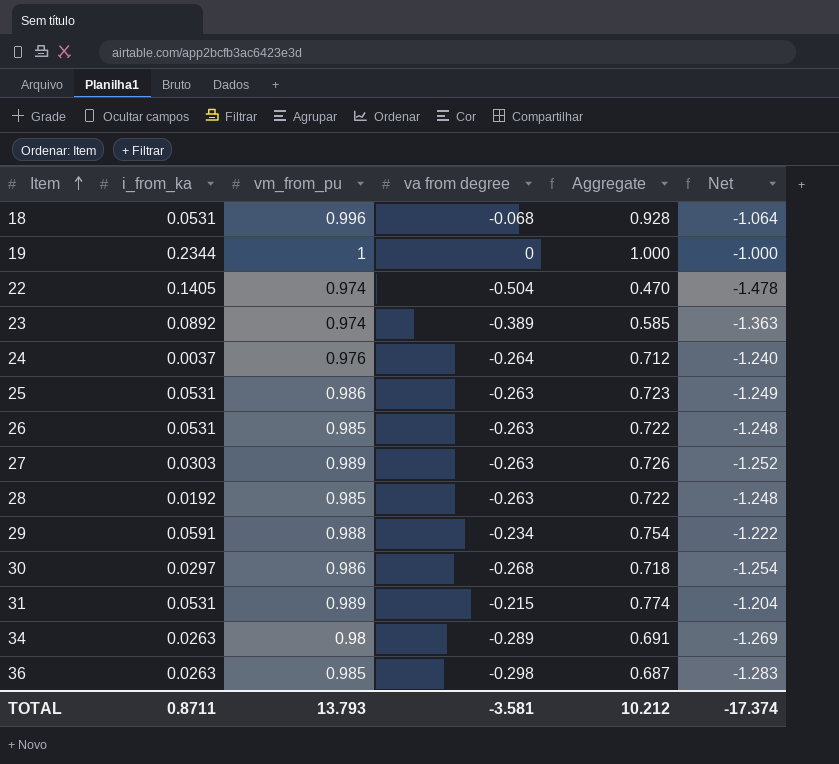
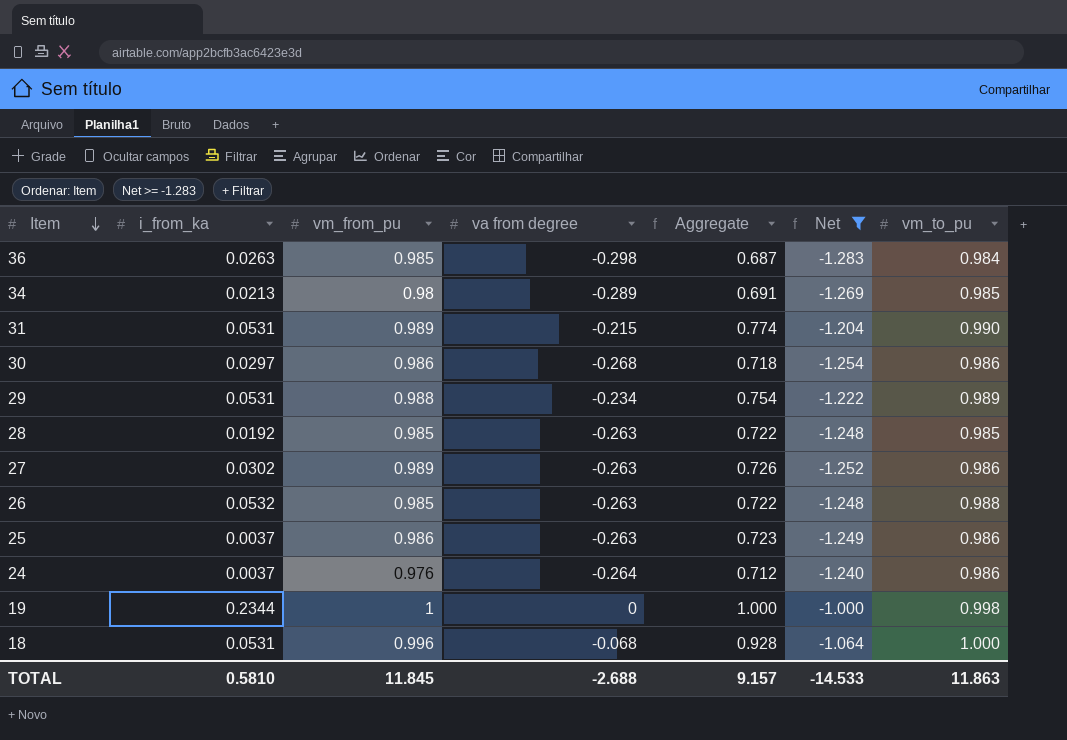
filter: none -> Net >= -1.283
row order: Item ascending -> Item descending
column vm_to_pu | position: none -> 7
34 | i_from_ka: 0.0263 -> 0.0213
29 | i_from_ka: 0.0591 -> 0.0531
27 | i_from_ka: 0.0303 -> 0.0302
26 | i_from_ka: 0.0531 -> 0.0532
25 | i_from_ka: 0.0531 -> 0.0037
TOTAL | i_from_ka: 0.8711 -> 0.5810
TOTAL | vm_from_pu: 13.793 -> 11.845
TOTAL | va from degree: -3.581 -> -2.688
TOTAL | Aggregate: 10.212 -> 9.157
TOTAL | Net: -17.374 -> -14.533

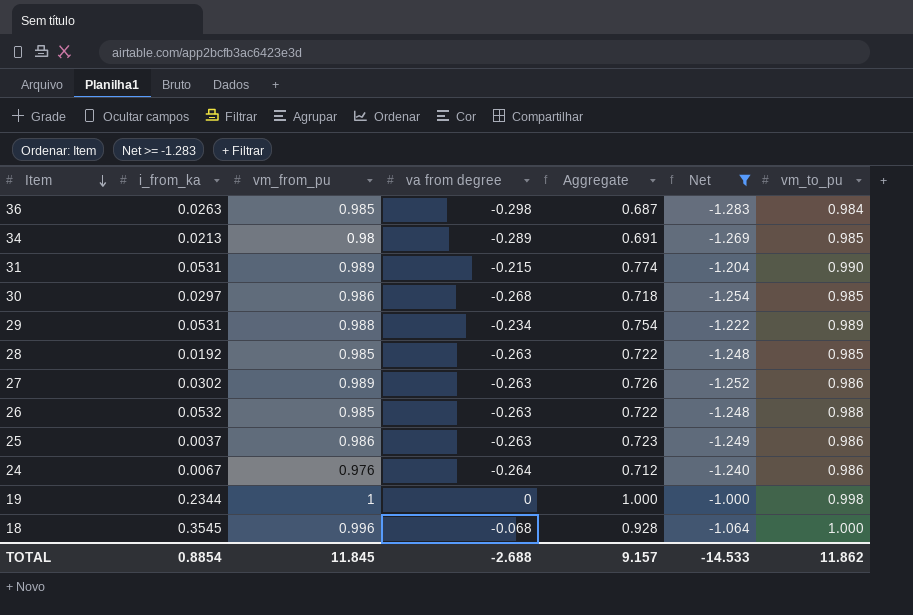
30 | vm_to_pu: 0.986 -> 0.985
24 | i_from_ka: 0.0037 -> 0.0067
18 | i_from_ka: 0.0531 -> 0.3545
TOTAL | i_from_ka: 0.5810 -> 0.8854
TOTAL | vm_to_pu: 11.863 -> 11.862

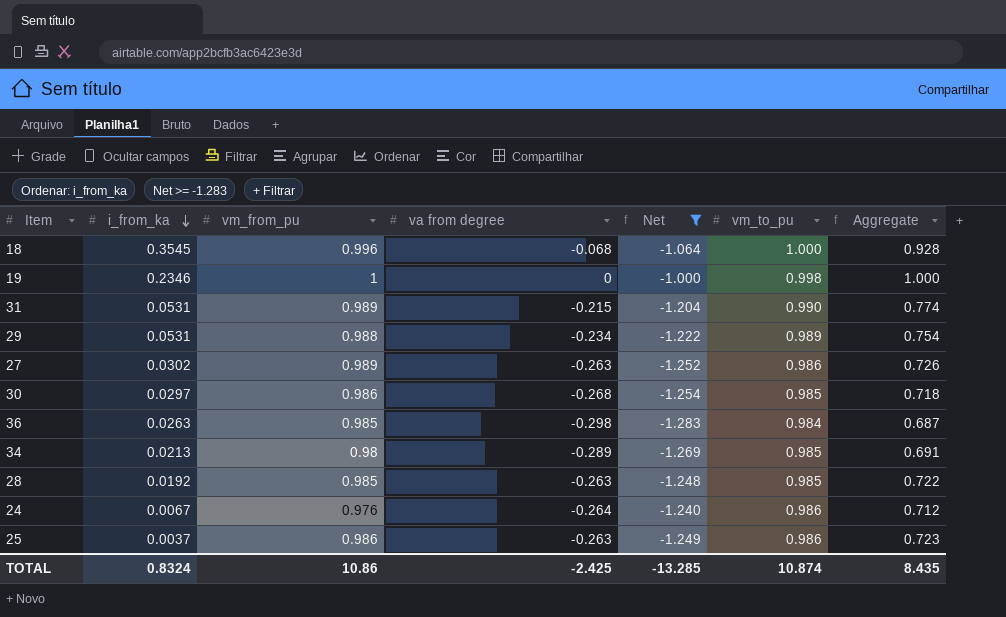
row order: Item descending -> i_from_ka descending
column Aggregate | position: 5 -> 7
row 26: 0.0532 | 0.985 | -0.263 | 0.722 | -1.248 | 0.988 -> none
19 | i_from_ka: 0.2344 -> 0.2346
TOTAL | i_from_ka: 0.8854 -> 0.8324
TOTAL | vm_from_pu: 11.845 -> 10.86
TOTAL | va from degree: -2.688 -> -2.425
TOTAL | Net: -14.533 -> -13.285
TOTAL | vm_to_pu: 11.862 -> 10.874
TOTAL | Aggregate: 9.157 -> 8.435

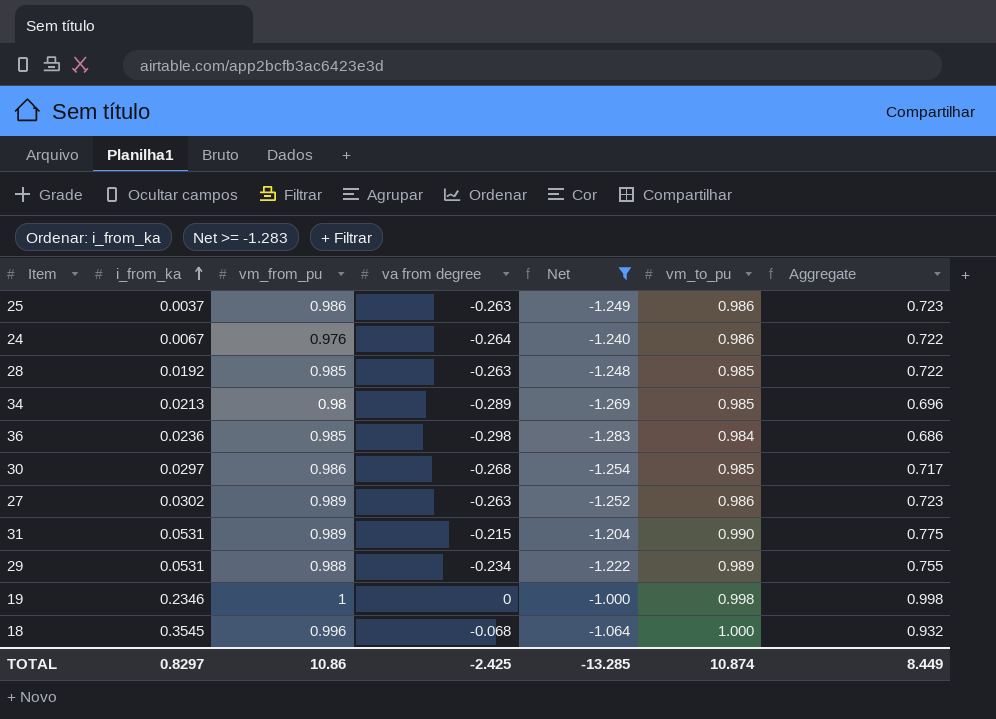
row order: i_from_ka descending -> i_from_ka ascending
column Aggregate | formula: [vm_from_pu] + [va from degree] -> [va from degree] + [vm_to_pu]
36 | i_from_ka: 0.0263 -> 0.0236
TOTAL | i_from_ka: 0.8324 -> 0.8297
TOTAL | Aggregate: 8.435 -> 8.449

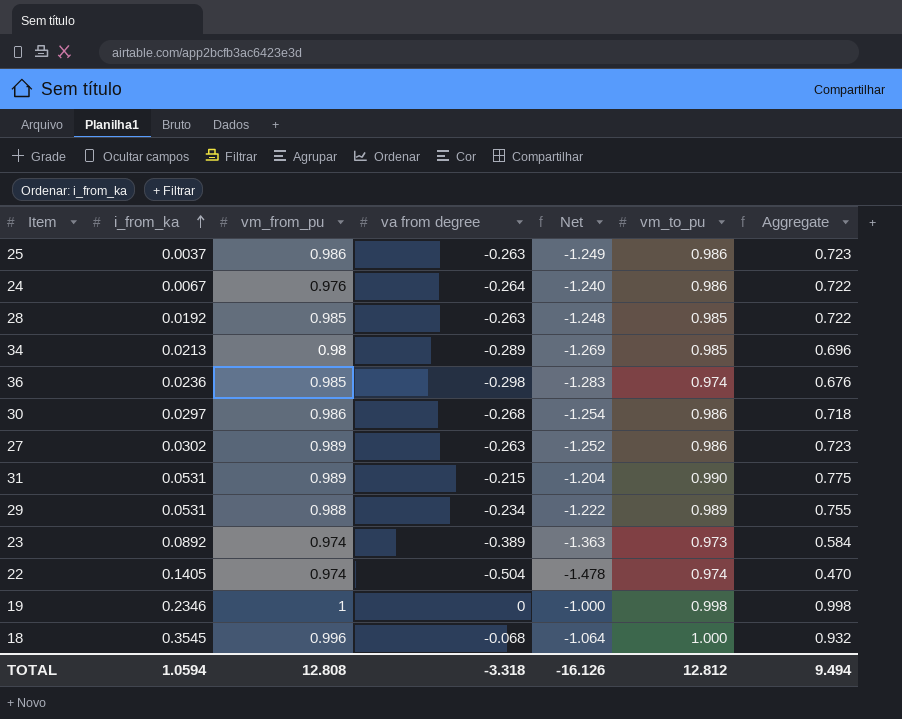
filter: Net >= -1.283 -> none
36 | vm_to_pu: 0.984 -> 0.974
36 | Aggregate: 0.686 -> 0.676
30 | vm_to_pu: 0.985 -> 0.986
30 | Aggregate: 0.717 -> 0.718
TOTAL | i_from_ka: 0.8297 -> 1.0594
TOTAL | vm_from_pu: 10.86 -> 12.808
TOTAL | va from degree: -2.425 -> -3.318
TOTAL | Net: -13.285 -> -16.126
TOTAL | vm_to_pu: 10.874 -> 12.812
TOTAL | Aggregate: 8.449 -> 9.494

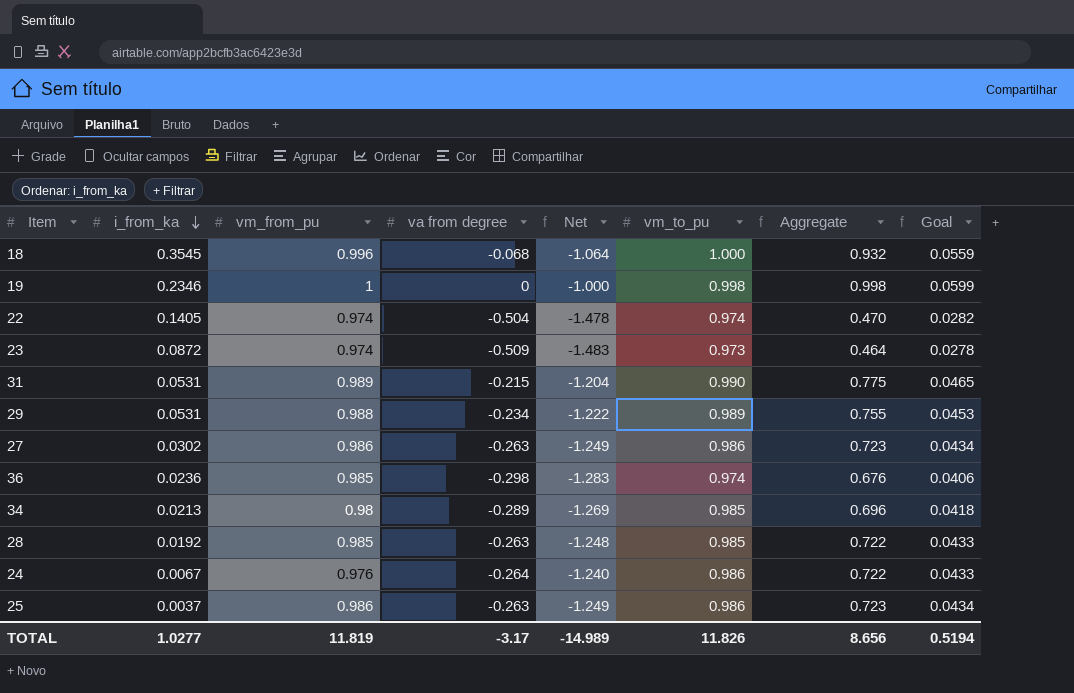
row order: i_from_ka ascending -> i_from_ka descending
column Goal | formula: none -> [Aggregate] * 0.06
row 30: 0.0297 | 0.986 | -0.268 | -1.254 | 0.986 | 0.718 -> none
23 | i_from_ka: 0.0892 -> 0.0872
23 | va from degree: -0.389 -> -0.509
23 | Net: -1.363 -> -1.483
23 | Aggregate: 0.584 -> 0.464
27 | vm_from_pu: 0.989 -> 0.986
27 | Net: -1.252 -> -1.249
TOTAL | i_from_ka: 1.0594 -> 1.0277
TOTAL | vm_from_pu: 12.808 -> 11.819
TOTAL | va from degree: -3.318 -> -3.17
TOTAL | Net: -16.126 -> -14.989
TOTAL | vm_to_pu: 12.812 -> 11.826
TOTAL | Aggregate: 9.494 -> 8.656

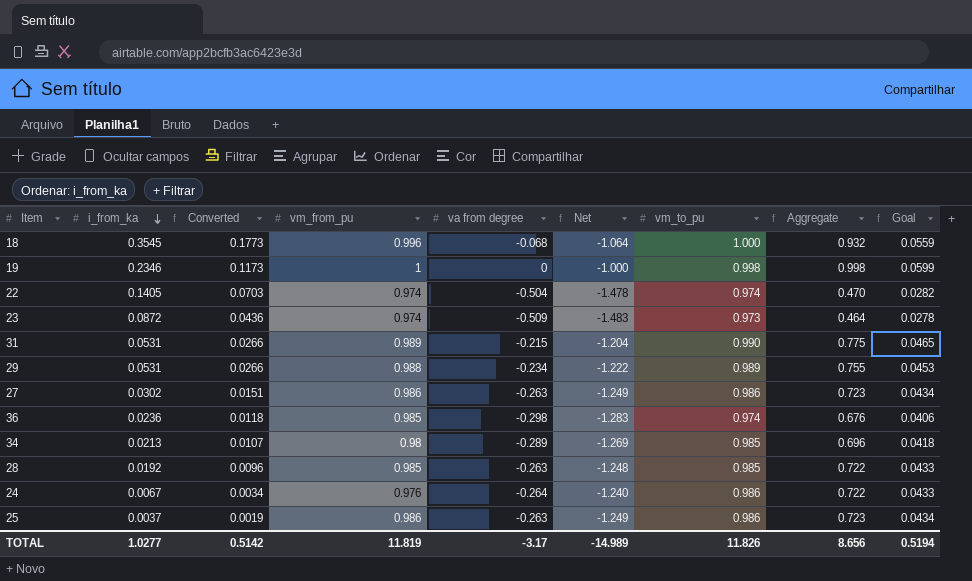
column Converted | formula: none -> [i_from_ka] * 0.5

